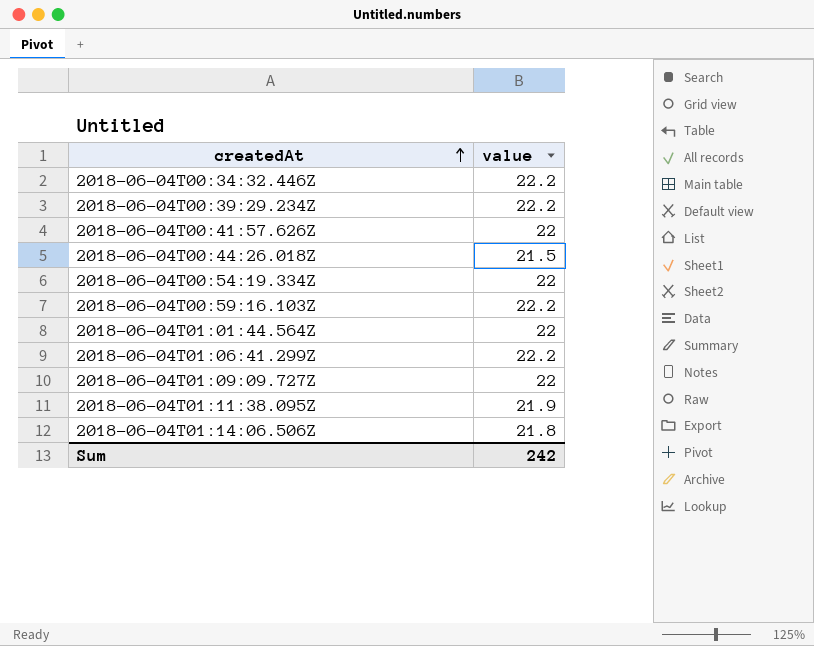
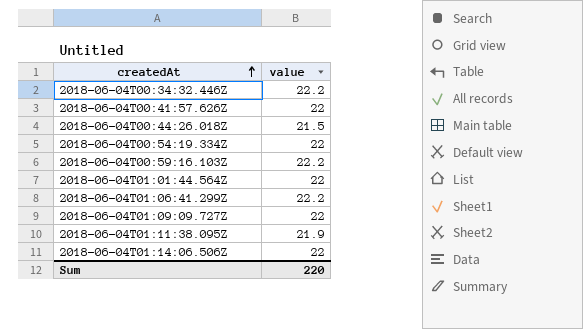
row 2018-06-04T00:39:29.234Z: 22.2 -> none
2018-06-04T01:14:06.506Z | value: 21.8 -> 22
Sum | value: 242 -> 220

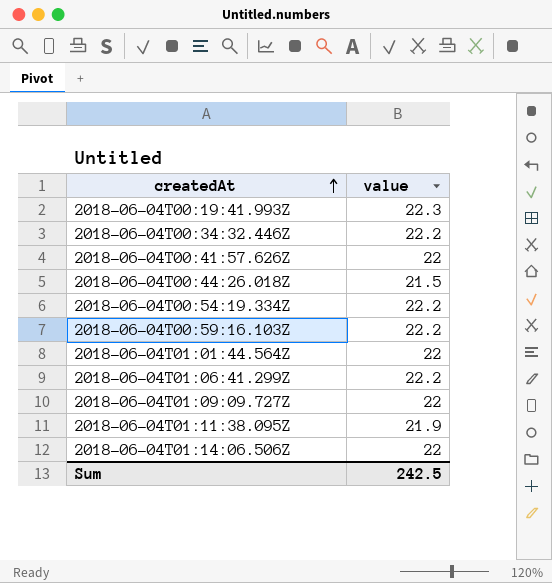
row 2018-06-04T00:19:41.993Z: none -> 22.3
2018-06-04T00:54:19.334Z | value: 22 -> 22.2
Sum | value: 220 -> 242.5

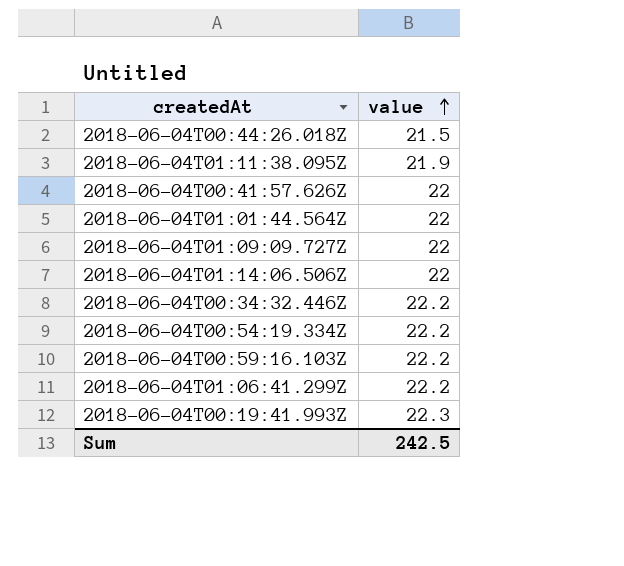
row order: createdAt ascending -> value ascending

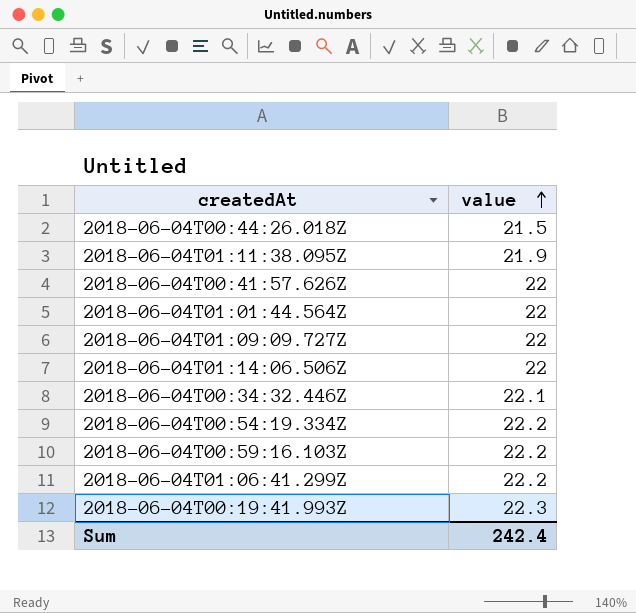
2018-06-04T00:34:32.446Z | value: 22.2 -> 22.1
Sum | value: 242.5 -> 242.4

